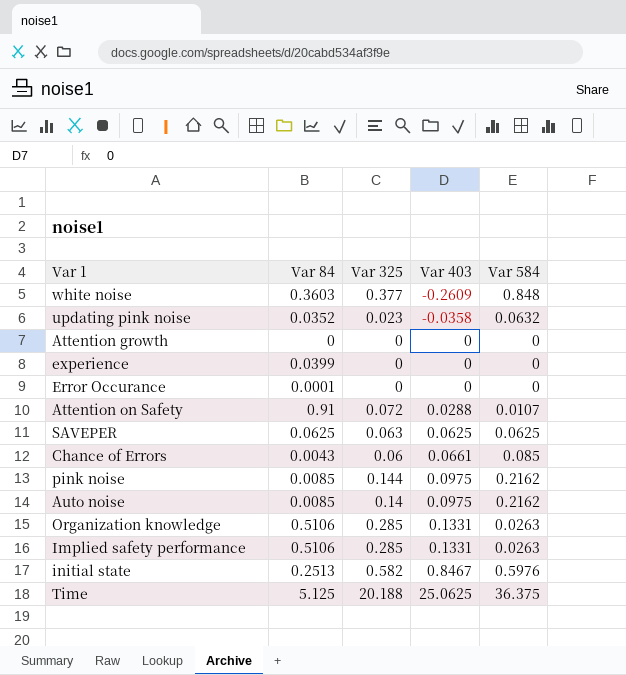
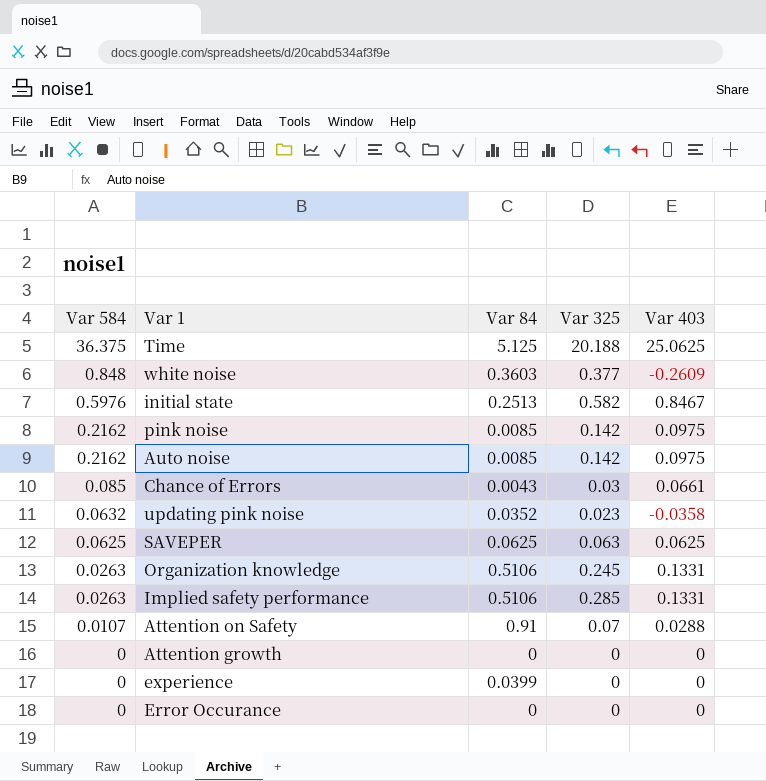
row order: Var 403 ascending -> Var 584 descending
column Var 584 | position: 5 -> 1
pink noise | Var 325: 0.144 -> 0.142
Auto noise | Var 325: 0.14 -> 0.142
Chance of Errors | Var 325: 0.06 -> 0.03
Organization knowledge | Var 325: 0.285 -> 0.245
Attention on Safety | Var 325: 0.072 -> 0.07
Error Occurance | Var 84: 0.0001 -> 0

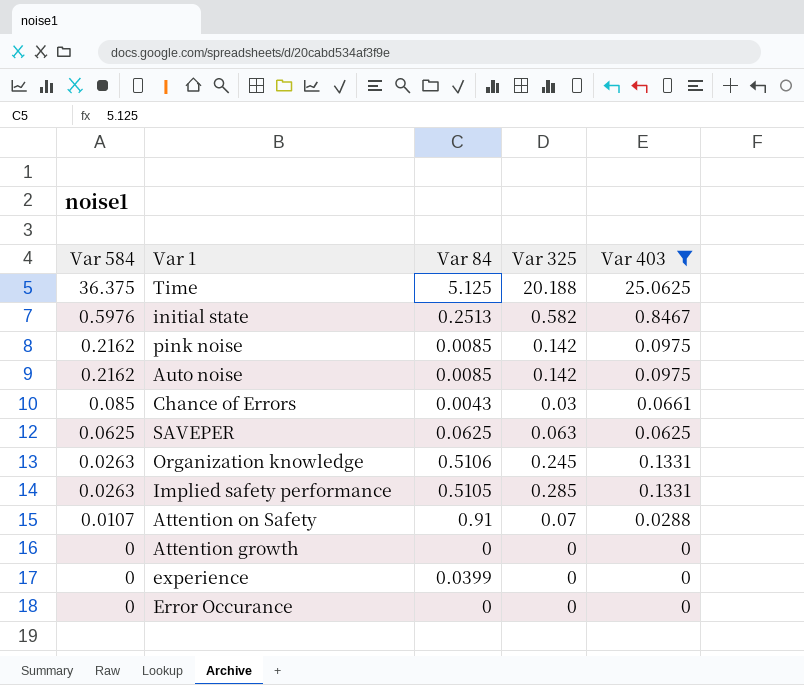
filter: none -> Var 403 >= 0
Implied safety performance | Var 84: 0.5106 -> 0.5105

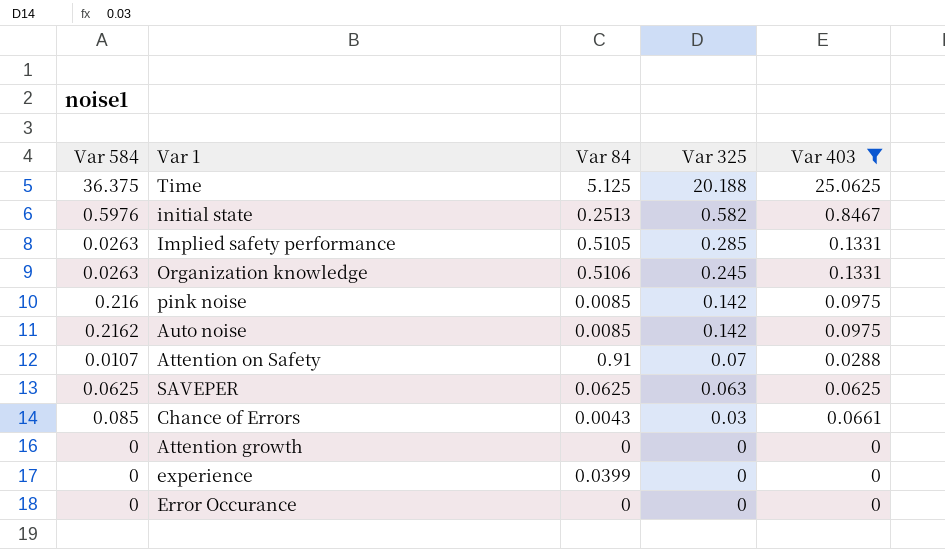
row order: Var 584 descending -> Var 325 descending
pink noise | Var 584: 0.2162 -> 0.216

